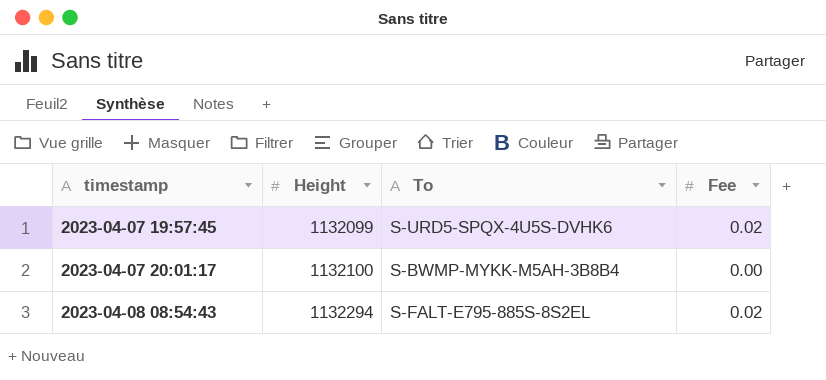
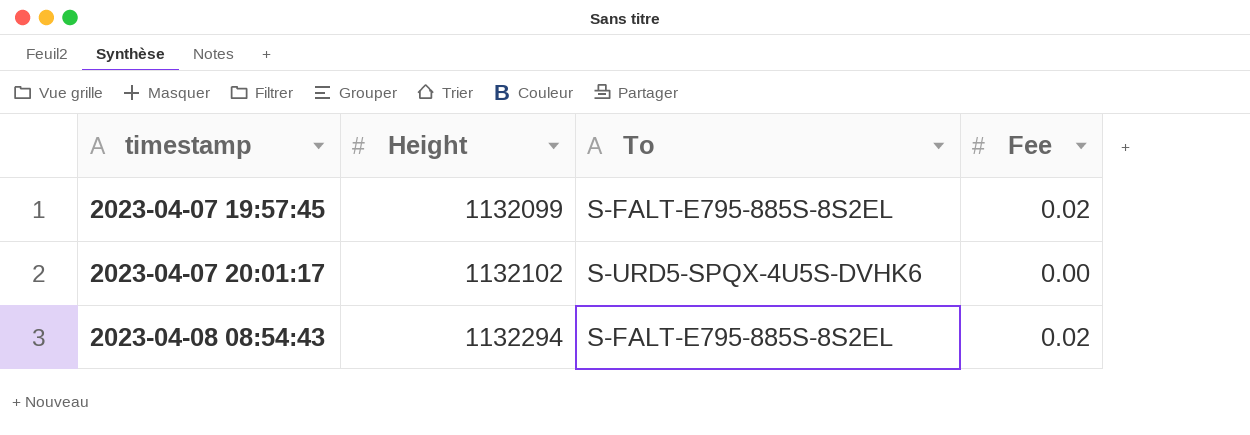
2023-04-07 19:57:45 | To: S-URD5-SPQX-4U5S-DVHK6 -> S-FALT-E795-885S-8S2EL
2023-04-07 20:01:17 | Height: 1132100 -> 1132102
2023-04-07 20:01:17 | To: S-BWMP-MYKK-M5AH-3B8B4 -> S-URD5-SPQX-4U5S-DVHK6

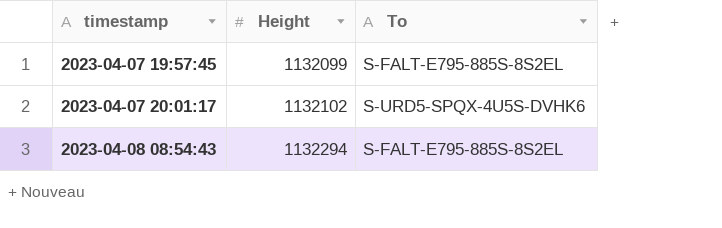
column Fee | position: 4 -> none

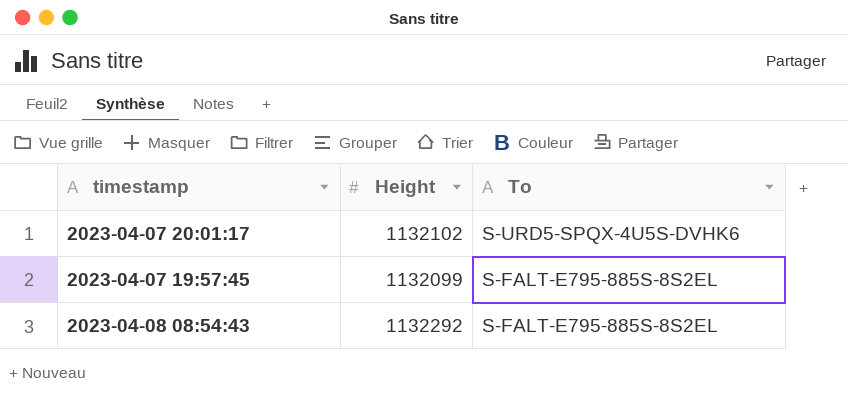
row order: timestamp ascending -> To descending
2023-04-08 08:54:43 | Height: 1132294 -> 1132292

